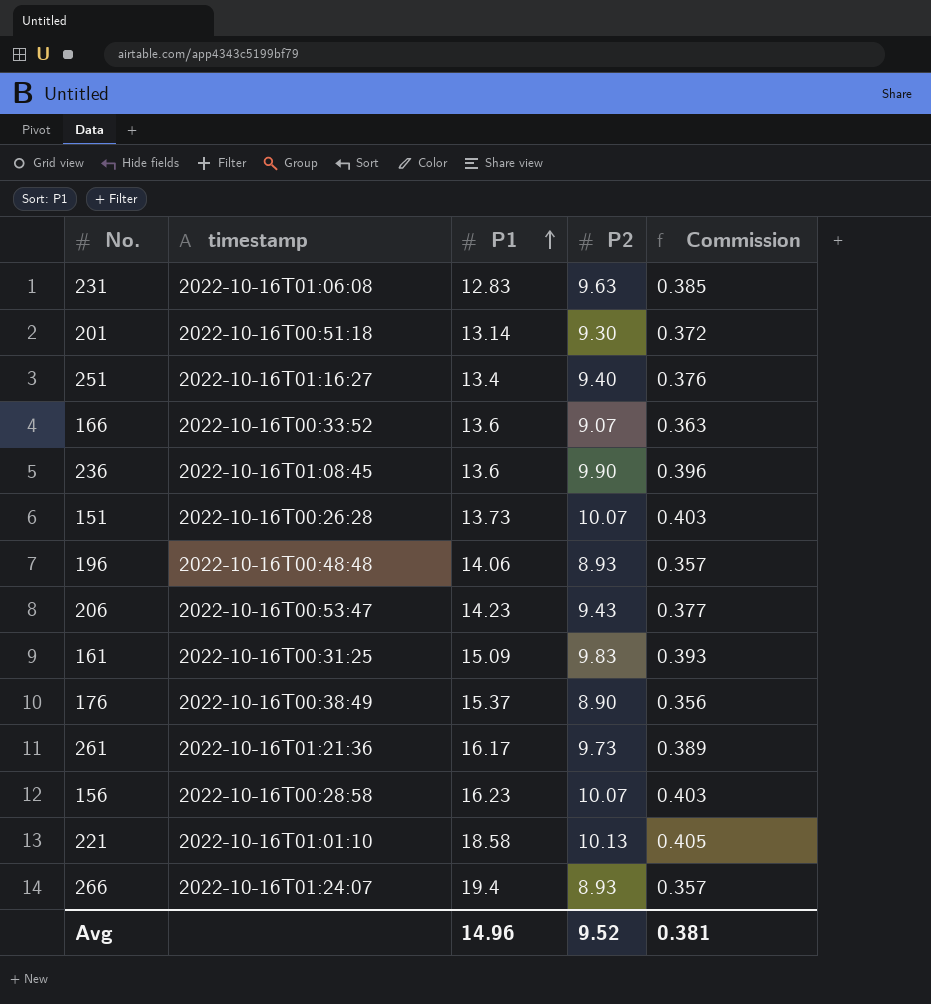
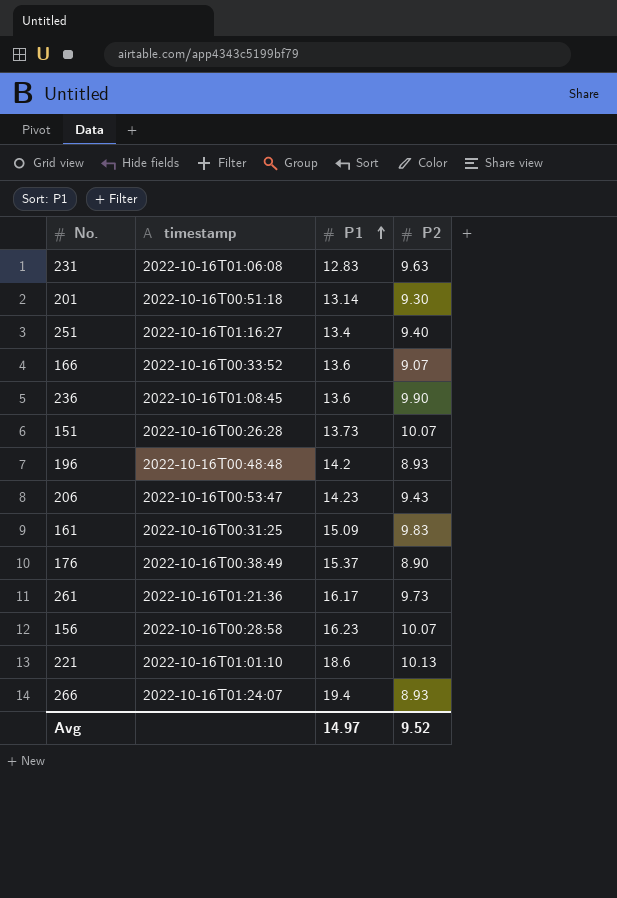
column Commission | formula: [P2] * 0.04 -> none
196 | P1: 14.06 -> 14.2
221 | P1: 18.58 -> 18.6
Avg | P1: 14.96 -> 14.97

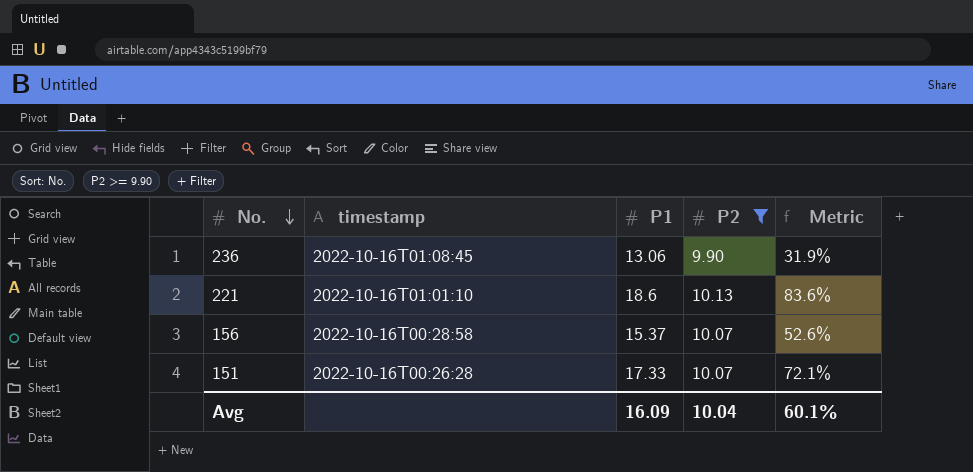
filter: none -> P2 >= 9.90
row order: P1 ascending -> No. descending
column Metric | formula: none -> ([P1] - [P2]) / [P2]
236 | P1: 13.6 -> 13.06
156 | P1: 16.23 -> 15.37
151 | P1: 13.73 -> 17.33
Avg | P1: 14.97 -> 16.09
Avg | P2: 9.52 -> 10.04

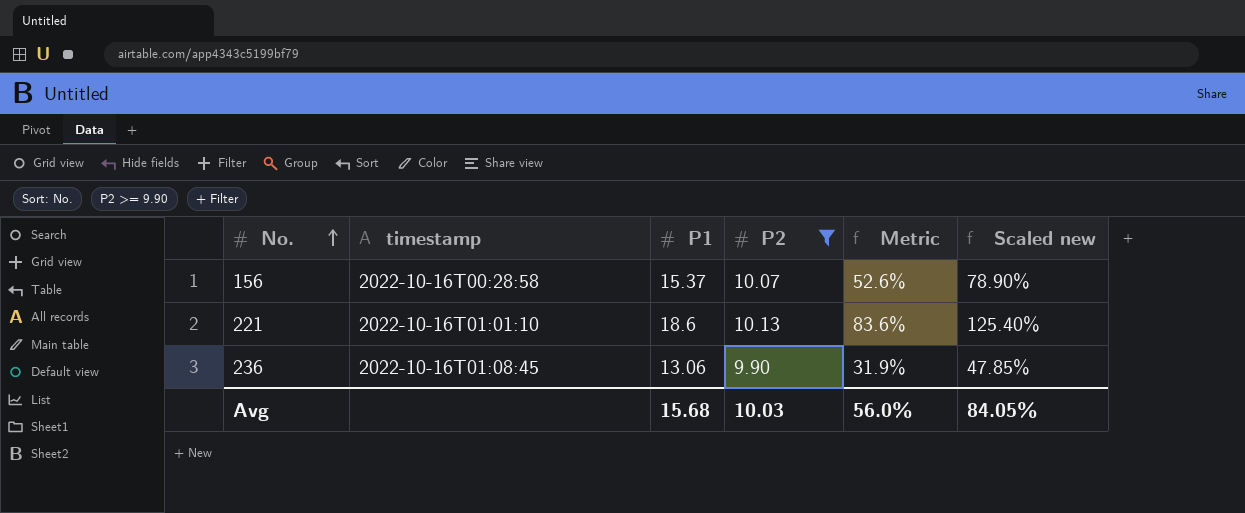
row order: No. descending -> No. ascending
column Scaled new | formula: none -> [Metric] * 1.5
row 151: 2022-10-16T00:26:28 | 17.33 | 10.07 | 72.1% -> none
Avg | P1: 16.09 -> 15.68
Avg | P2: 10.04 -> 10.03
Avg | Metric: 60.1% -> 56.0%

